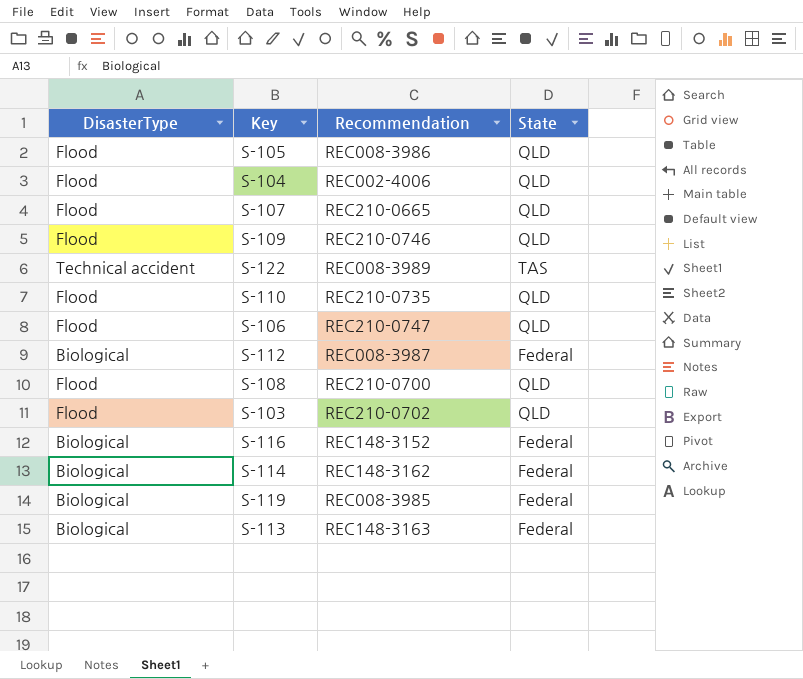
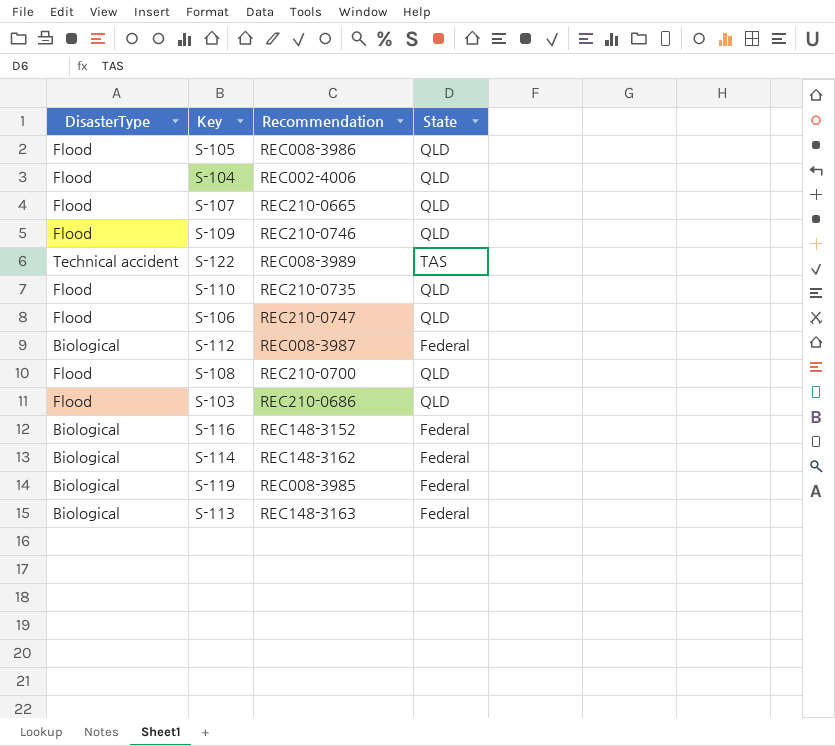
S-103 | Recommendation: REC210-0702 -> REC210-0686

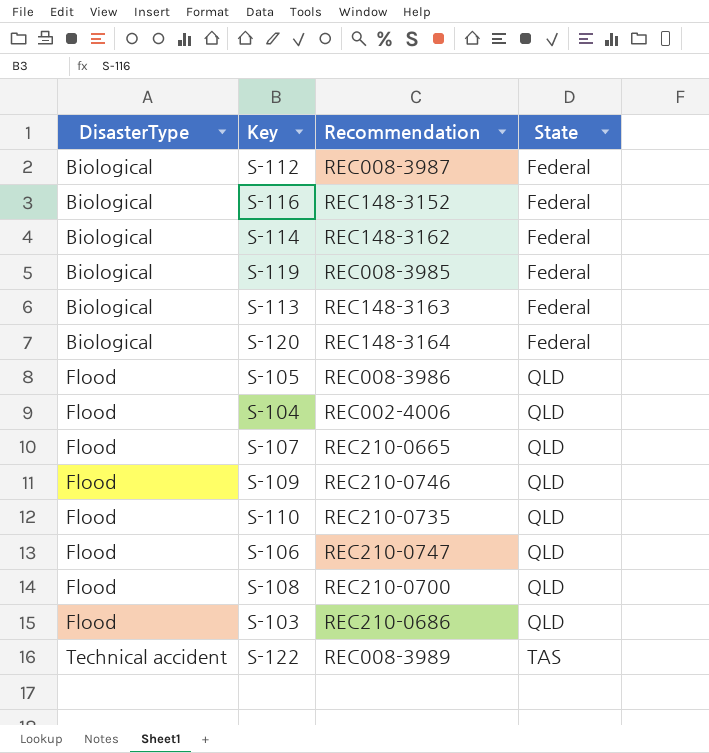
row order: none -> DisasterType ascending
row S-120: none -> Biological | REC148-3164 | Federal

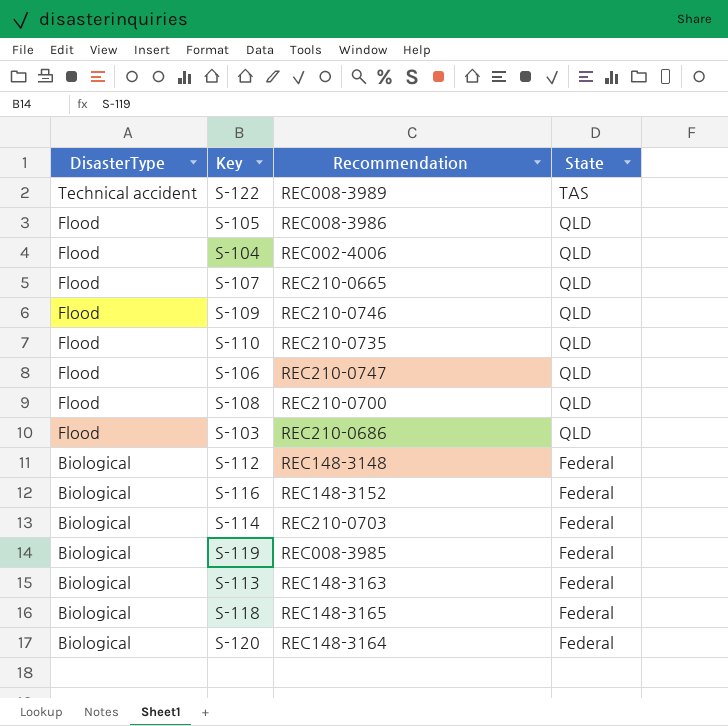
row order: DisasterType ascending -> DisasterType descending
S-112 | Recommendation: REC008-3987 -> REC148-3148
S-114 | Recommendation: REC148-3162 -> REC210-0703
row S-118: none -> Biological | REC148-3165 | Federal

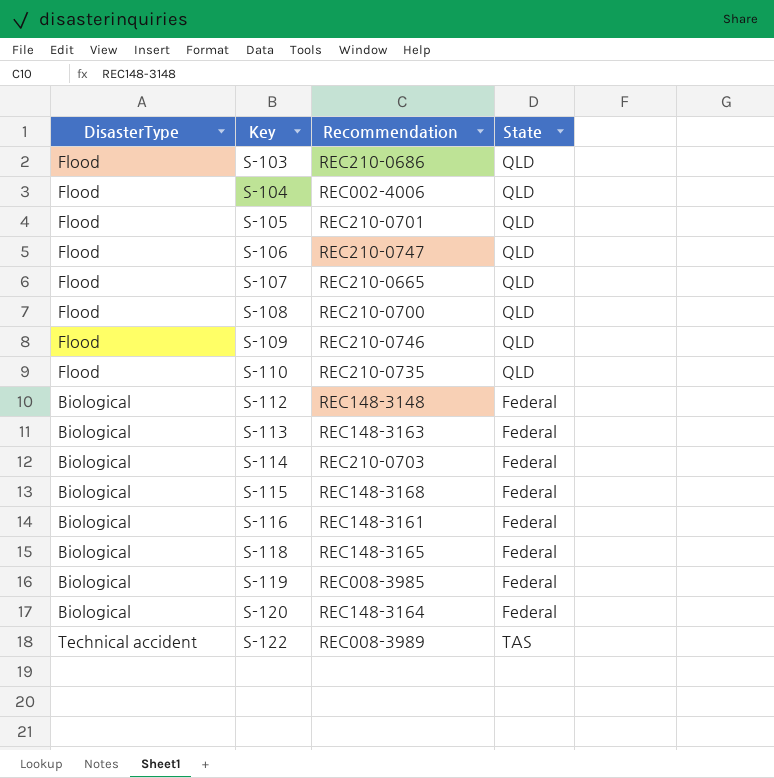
row order: DisasterType descending -> Key ascending
S-105 | Recommendation: REC008-3986 -> REC210-0701
row S-115: none -> Biological | REC148-3168 | Federal
S-116 | Recommendation: REC148-3152 -> REC148-3161

